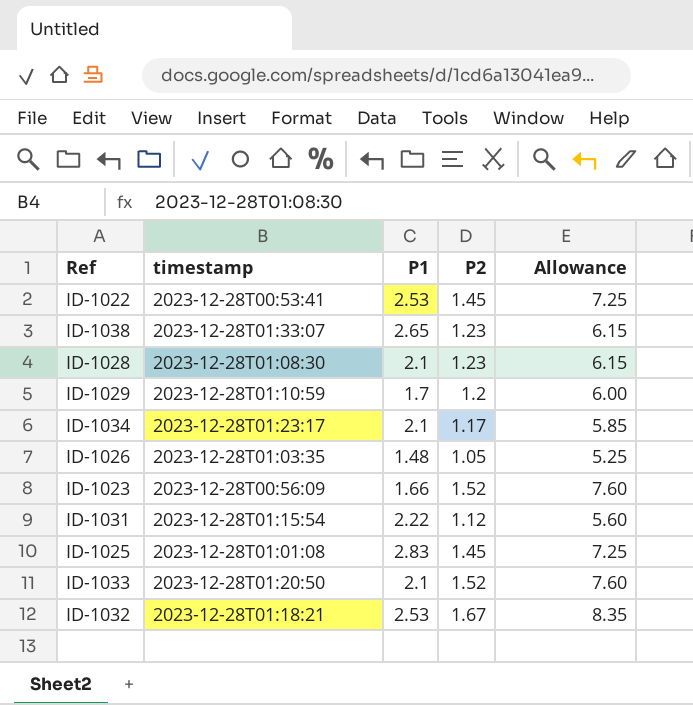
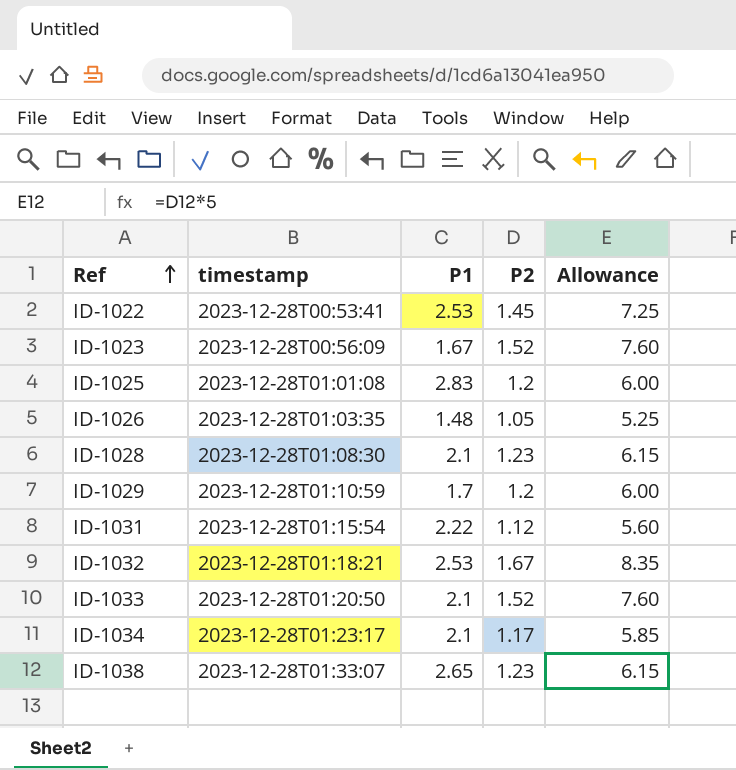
row order: none -> Ref ascending
ID-1023 | P1: 1.66 -> 1.67
ID-1025 | P2: 1.45 -> 1.2
ID-1025 | Allowance: 7.25 -> 6.00

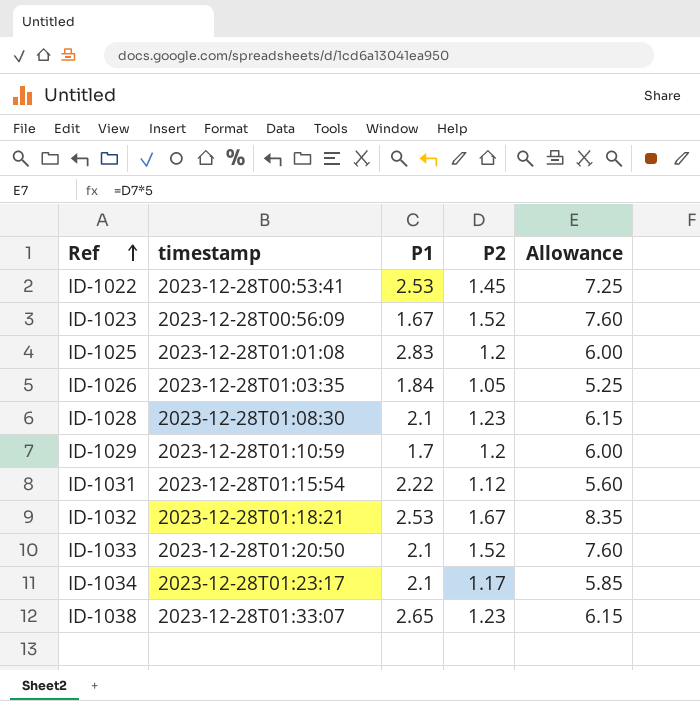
ID-1026 | P1: 1.48 -> 1.84

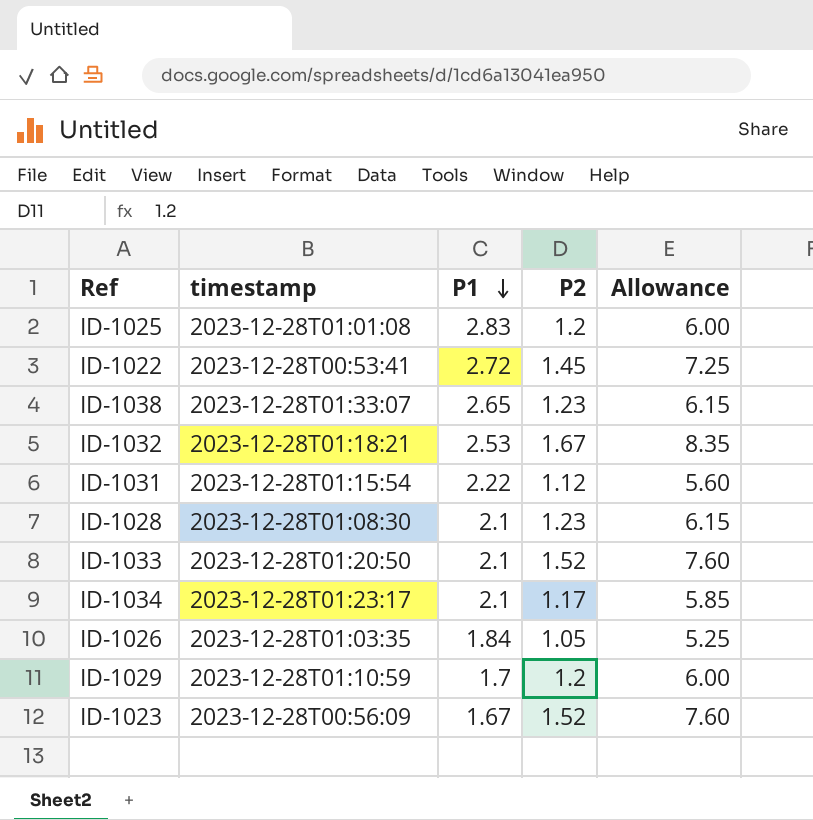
row order: Ref ascending -> P1 descending
ID-1022 | P1: 2.53 -> 2.72

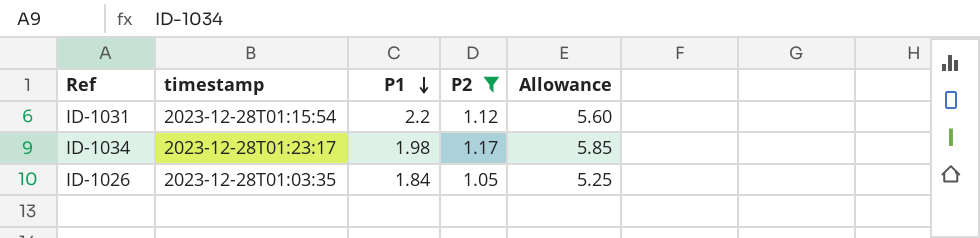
filter: none -> P2 <= 1.17
ID-1031 | P1: 2.22 -> 2.2
ID-1034 | P1: 2.1 -> 1.98

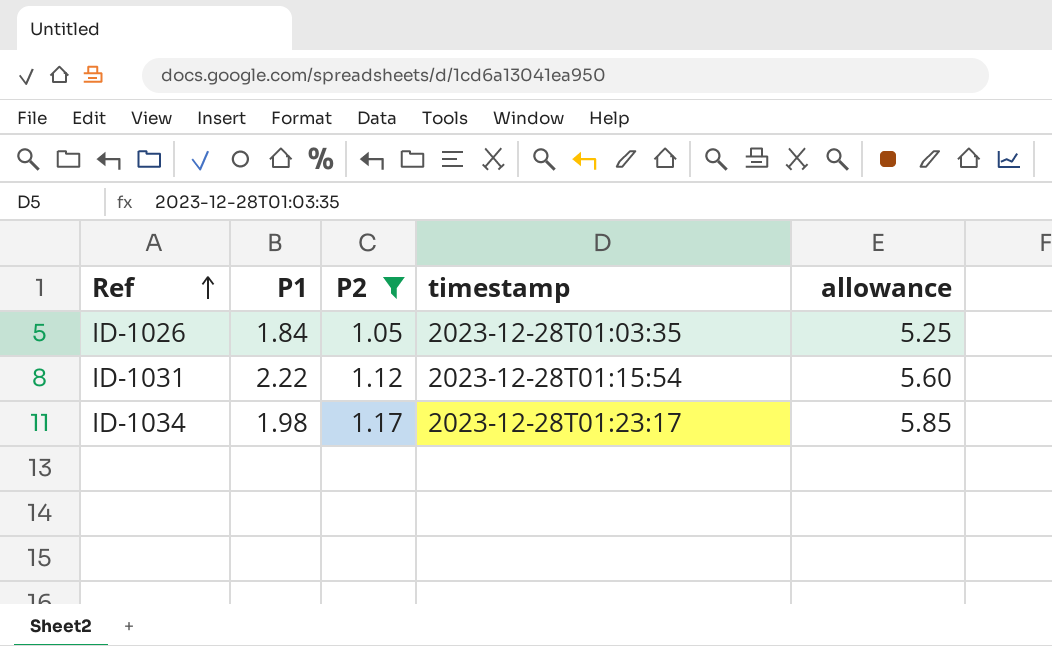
row order: P1 descending -> Ref ascending
column timestamp | position: 2 -> 4
column name: Allowance -> allowance
ID-1031 | P1: 2.2 -> 2.22

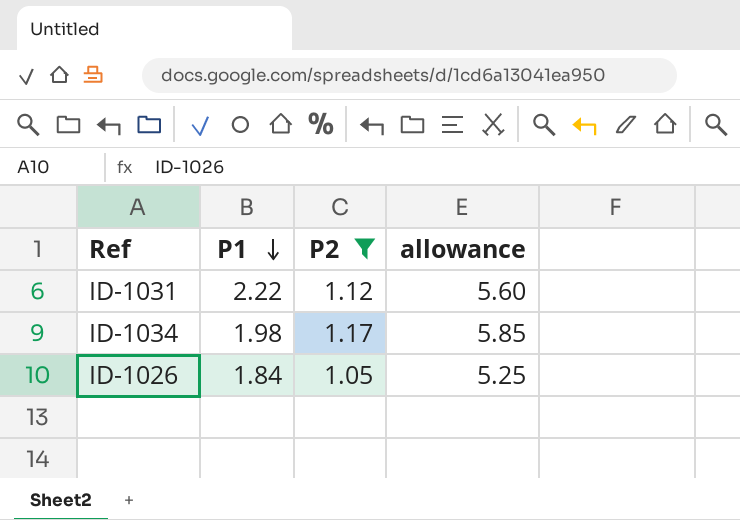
row order: Ref ascending -> P1 descending
column timestamp | position: 4 -> none

